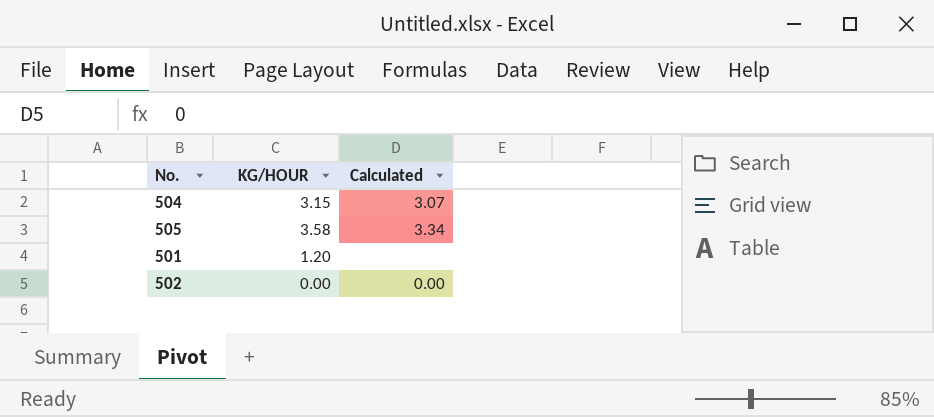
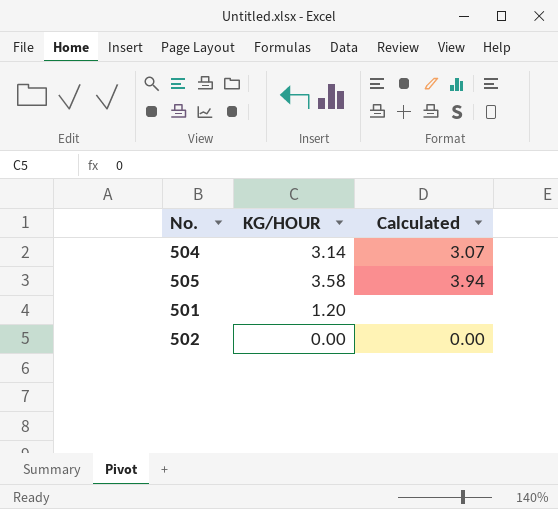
504 | KG/HOUR: 3.15 -> 3.14
505 | Calculated: 3.34 -> 3.94

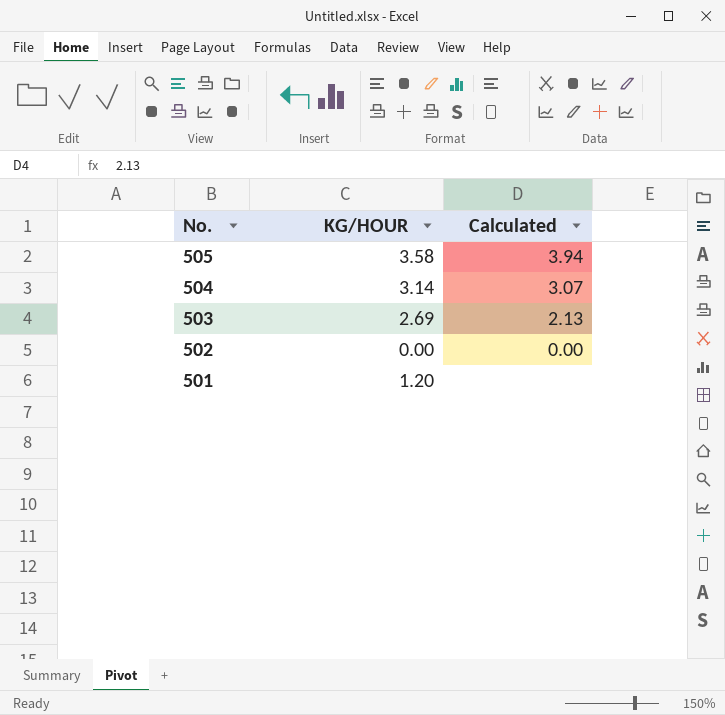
row order: none -> No. descending
row 503: none -> 2.69 | 2.13

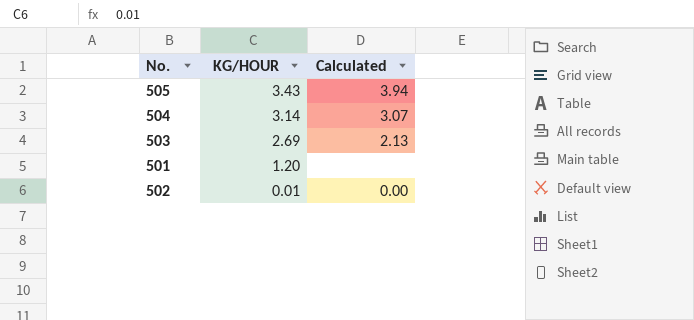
row order: No. descending -> KG/HOUR descending
505 | KG/HOUR: 3.58 -> 3.43
502 | KG/HOUR: 0.00 -> 0.01

